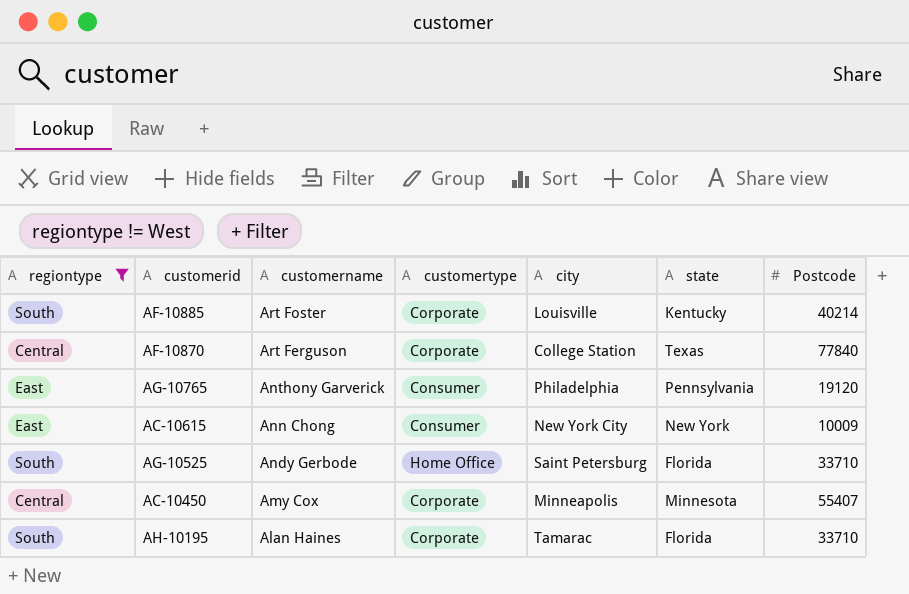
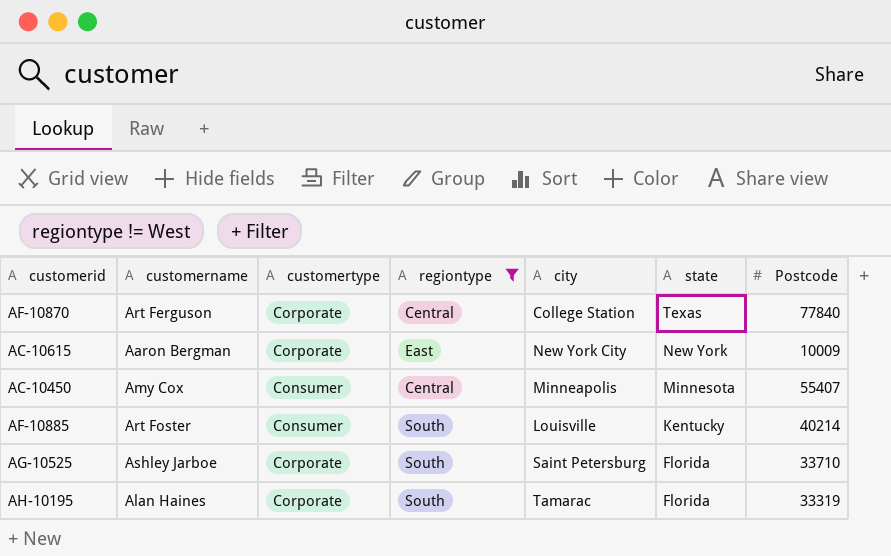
row order: customername descending -> state descending
column regiontype | position: 1 -> 4
row AG-10765: East | Anthony Garverick | Consumer | Philadelphia | Pennsylvania | 19120 -> none
AC-10615 | customername: Ann Chong -> Aaron Bergman
AC-10615 | customertype: Consumer -> Corporate
AC-10450 | customertype: Corporate -> Consumer
AF-10885 | customertype: Corporate -> Consumer
AG-10525 | customername: Andy Gerbode -> Ashley Jarboe
AG-10525 | customertype: Home Office -> Corporate
AH-10195 | Postcode: 33710 -> 33319

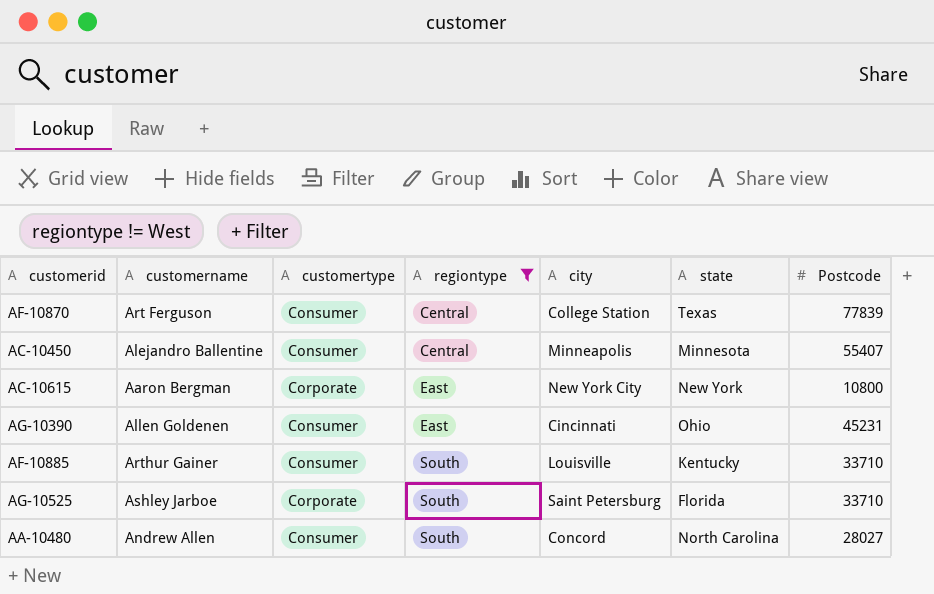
row order: state descending -> regiontype ascending
row AH-10195: Alan Haines | Corporate | South | Tamarac | Florida | 33319 -> none
AF-10870 | customertype: Corporate -> Consumer
AF-10870 | Postcode: 77840 -> 77839
AC-10450 | customername: Amy Cox -> Alejandro Ballentine
AC-10615 | Postcode: 10009 -> 10800
row AG-10390: none -> Allen Goldenen | Consumer | East | Cincinnati | Ohio | 45231
AF-10885 | customername: Art Foster -> Arthur Gainer
AF-10885 | Postcode: 40214 -> 33710
row AA-10480: none -> Andrew Allen | Consumer | South | Concord | North Carolina | 28027

